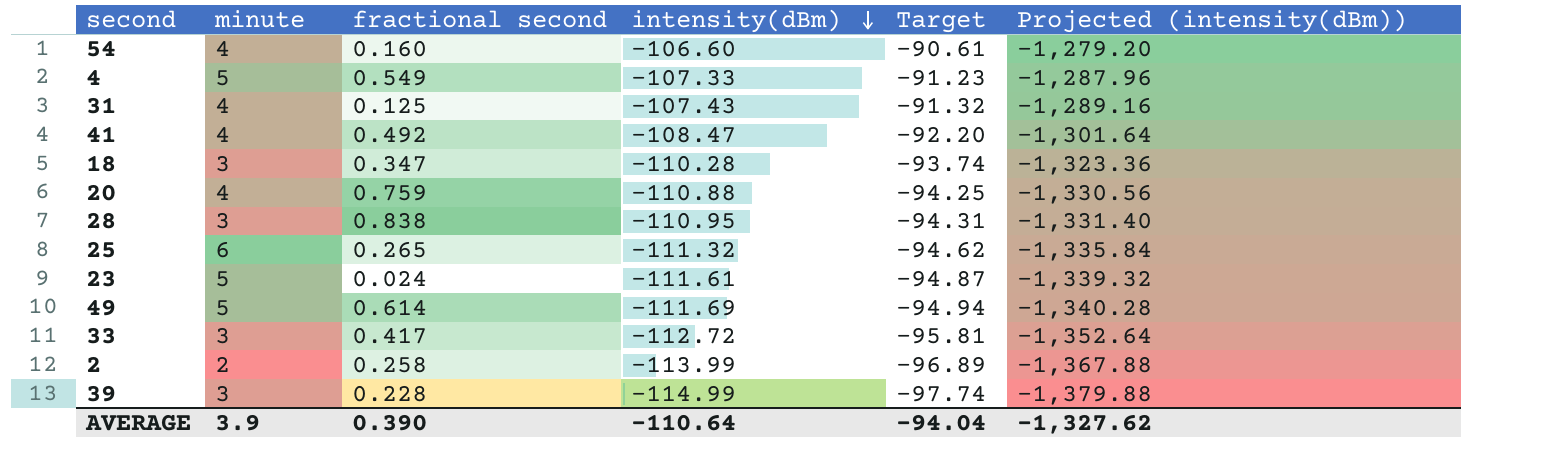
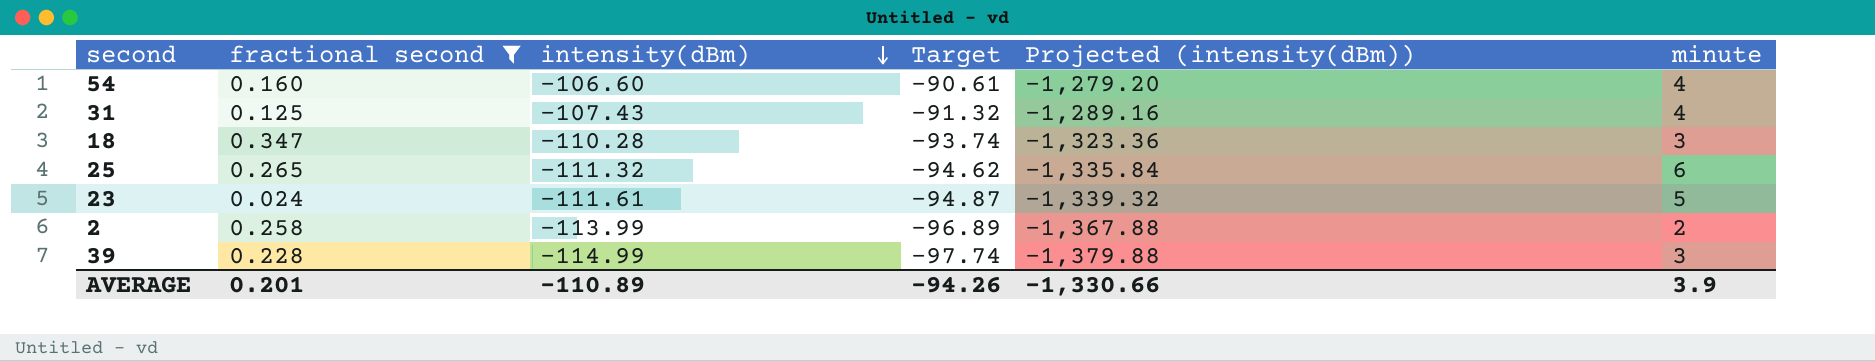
filter: none -> fractional second <= 0.347
column minute | position: 2 -> 6
AVERAGE | fractional second: 0.390 -> 0.201
AVERAGE | intensity(dBm): -110.64 -> -110.89
AVERAGE | Target: -94.04 -> -94.26
AVERAGE | Projected (intensity(dBm)): -1,327.62 -> -1,330.66

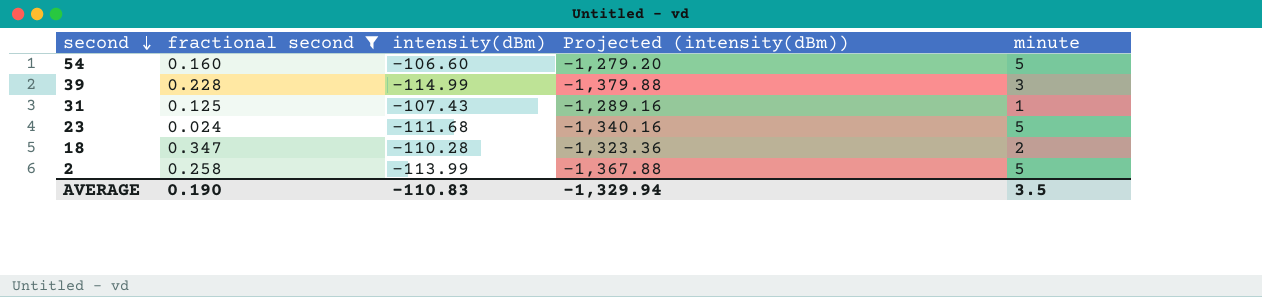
row order: intensity(dBm) descending -> second descending
column Target | formula: [intensity(dBm)] * 0.85 -> none
row 25: 0.265 | -111.32 | -94.62 | -1,335.84 | 6 -> none
54 | minute: 4 -> 5
31 | minute: 4 -> 1
23 | intensity(dBm): -111.61 -> -111.68
23 | Projected (intensity(dBm)): -1,339.32 -> -1,340.16
18 | minute: 3 -> 2
2 | minute: 2 -> 5
AVERAGE | fractional second: 0.201 -> 0.190
AVERAGE | intensity(dBm): -110.89 -> -110.83
AVERAGE | Projected (intensity(dBm)): -1,330.66 -> -1,329.94
AVERAGE | minute: 3.9 -> 3.5

